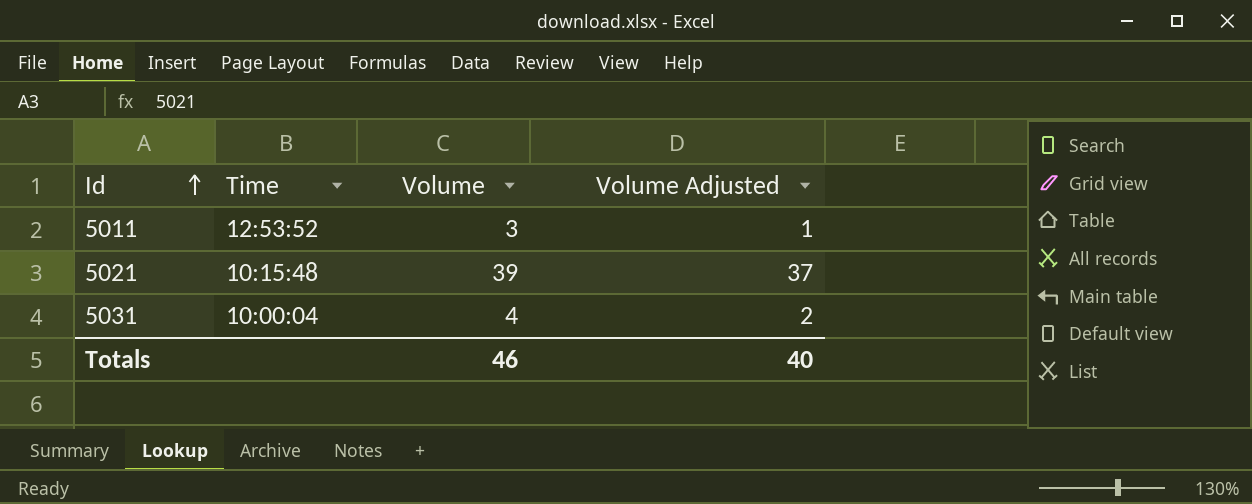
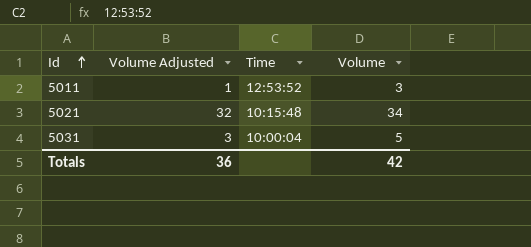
column Volume Adjusted | position: 4 -> 2
5021 | Volume Adjusted: 37 -> 32
5021 | Volume: 39 -> 34
5031 | Volume Adjusted: 2 -> 3
5031 | Volume: 4 -> 5
Totals | Volume Adjusted: 40 -> 36
Totals | Volume: 46 -> 42

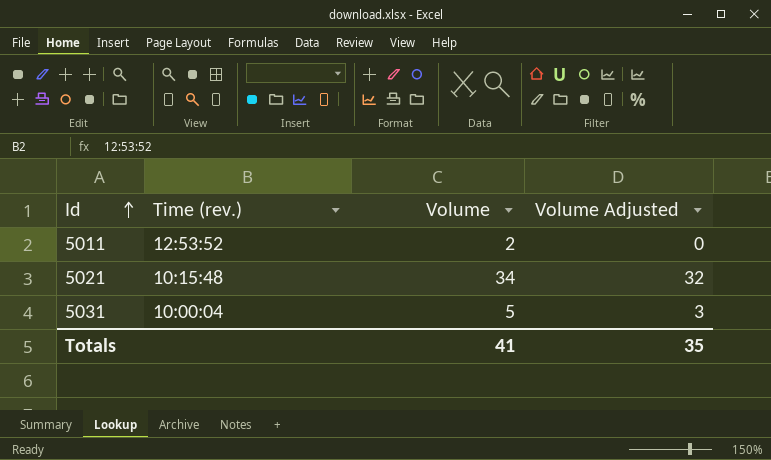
column name: Time -> Time (rev.)
column Volume Adjusted | position: 2 -> 4
5011 | Volume: 3 -> 2
5011 | Volume Adjusted: 1 -> 0
Totals | Volume: 42 -> 41
Totals | Volume Adjusted: 36 -> 35

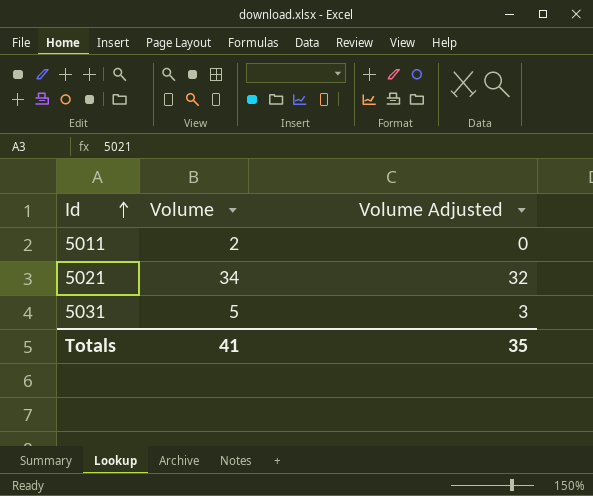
column Time (rev.) | position: 2 -> none

